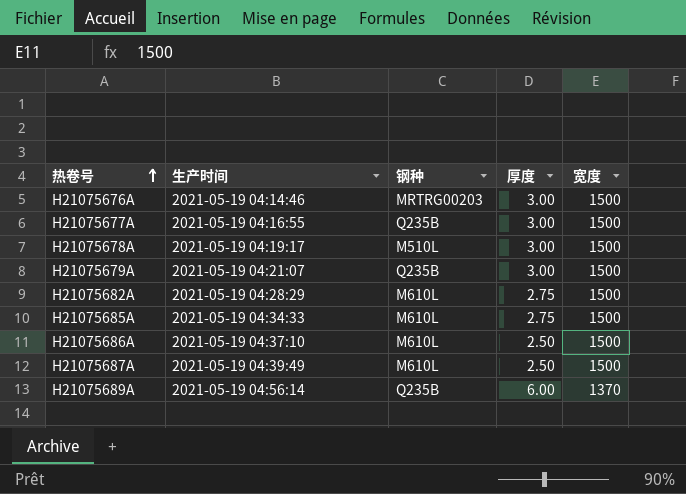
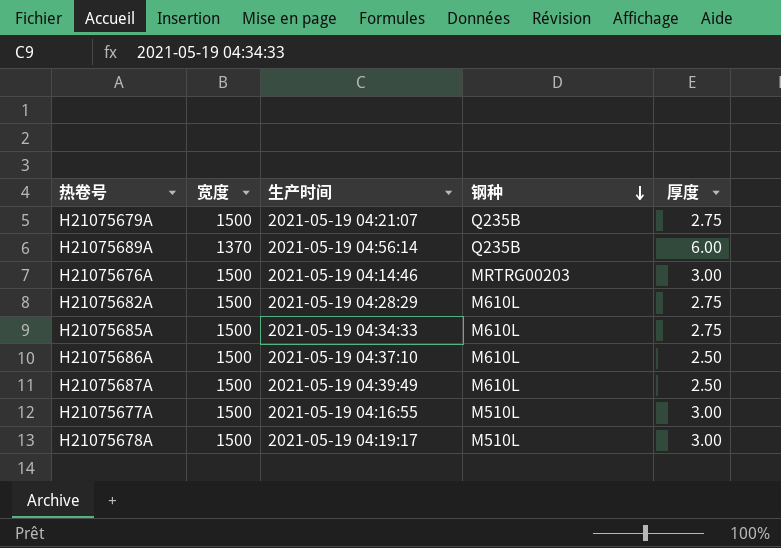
row order: 热卷号 ascending -> 钢种 descending
column 宽度 | position: 5 -> 2
H21075679A | 厚度: 3.00 -> 2.75
H21075677A | 钢种: Q235B -> M510L

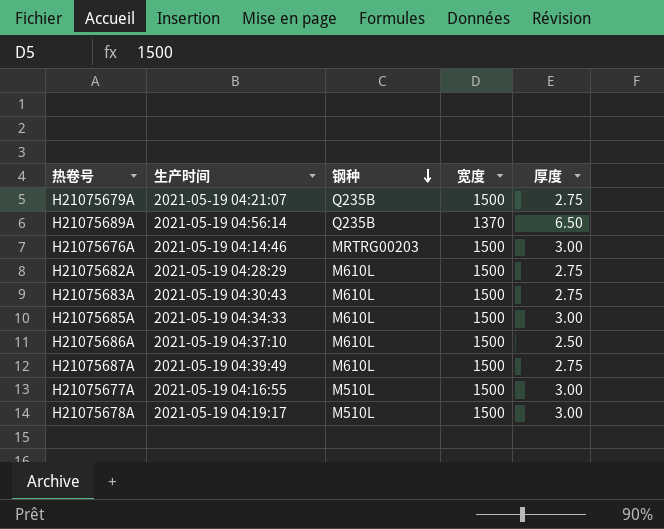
column 宽度 | position: 2 -> 4
H21075689A | 厚度: 6.00 -> 6.50
row H21075683A: none -> 2021-05-19 04:30:43 | M610L | 1500 | 2.75
H21075685A | 厚度: 2.75 -> 3.00
H21075687A | 厚度: 2.50 -> 2.75

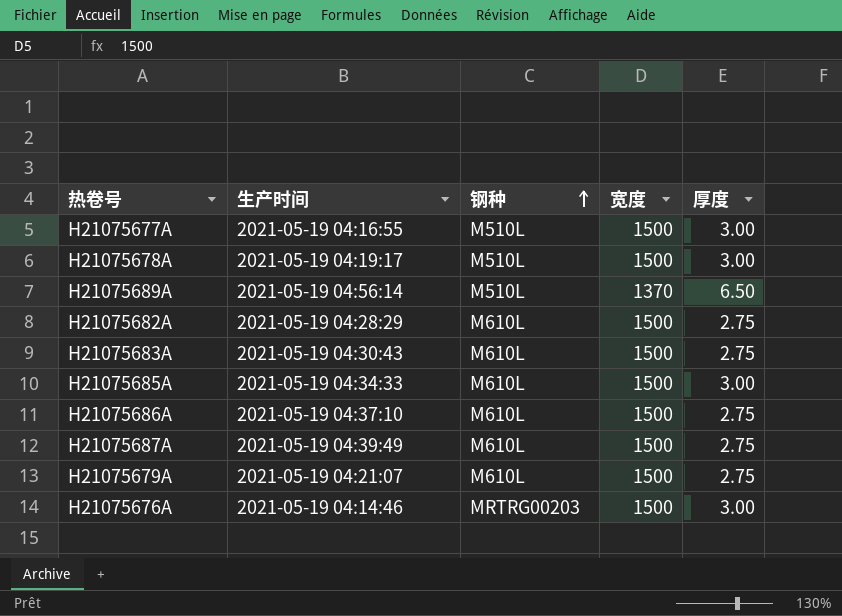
row order: 钢种 descending -> 钢种 ascending
H21075689A | 钢种: Q235B -> M510L
H21075686A | 厚度: 2.50 -> 2.75
H21075679A | 钢种: Q235B -> M610L

